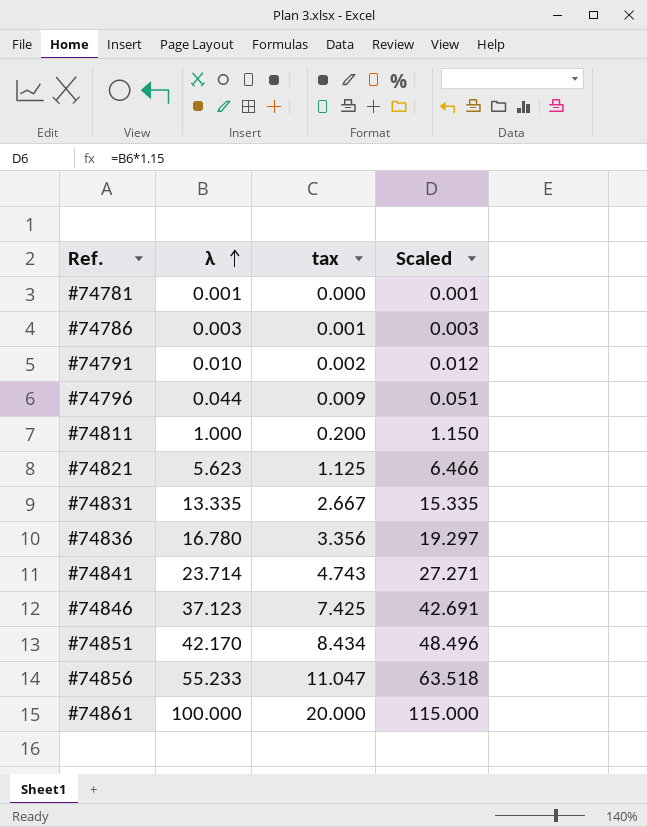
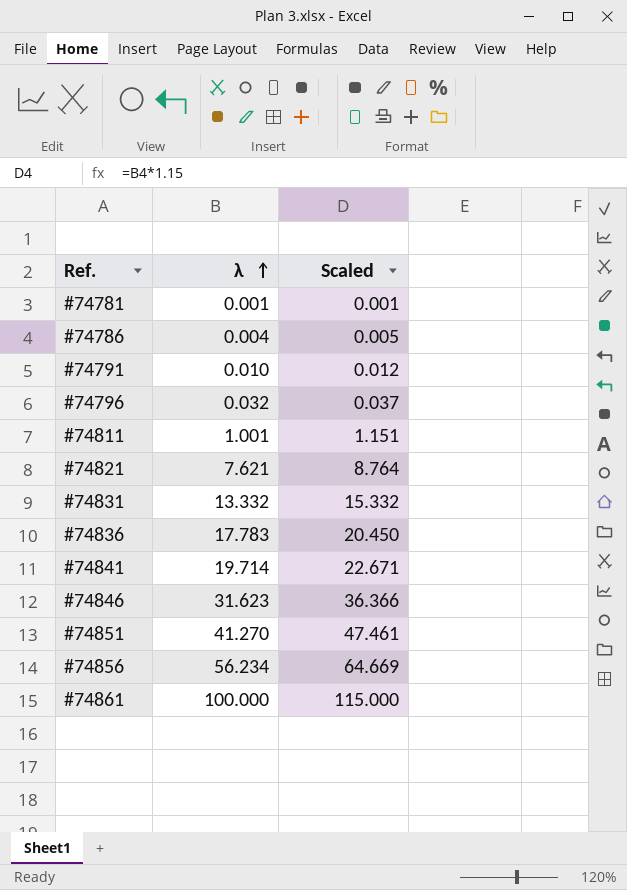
column tax | formula: [λ] * 0.2 -> none
#74786 | λ: 0.003 -> 0.004
#74786 | Scaled: 0.003 -> 0.005
#74796 | λ: 0.044 -> 0.032
#74796 | Scaled: 0.051 -> 0.037
#74811 | λ: 1.000 -> 1.001
#74811 | Scaled: 1.150 -> 1.151
#74821 | λ: 5.623 -> 7.621
#74821 | Scaled: 6.466 -> 8.764
#74831 | λ: 13.335 -> 13.332
#74831 | Scaled: 15.335 -> 15.332
#74836 | λ: 16.780 -> 17.783
#74836 | Scaled: 19.297 -> 20.450
#74841 | λ: 23.714 -> 19.714
#74841 | Scaled: 27.271 -> 22.671
#74846 | λ: 37.123 -> 31.623
#74846 | Scaled: 42.691 -> 36.366
#74851 | λ: 42.170 -> 41.270
#74851 | Scaled: 48.496 -> 47.461
#74856 | λ: 55.233 -> 56.234
#74856 | Scaled: 63.518 -> 64.669

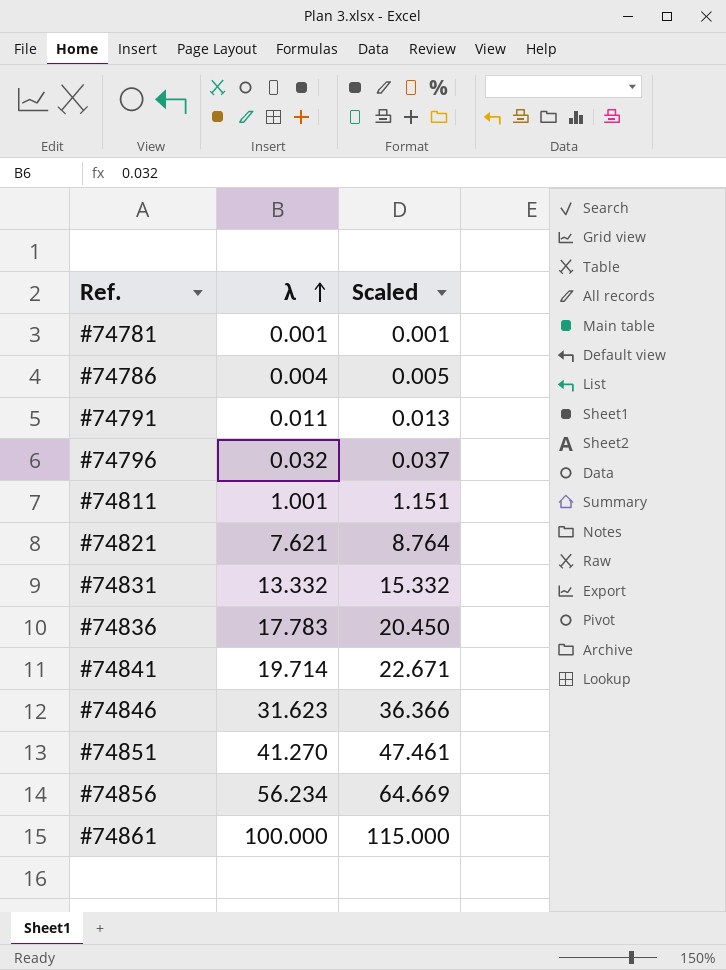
#74791 | λ: 0.010 -> 0.011
#74791 | Scaled: 0.012 -> 0.013

